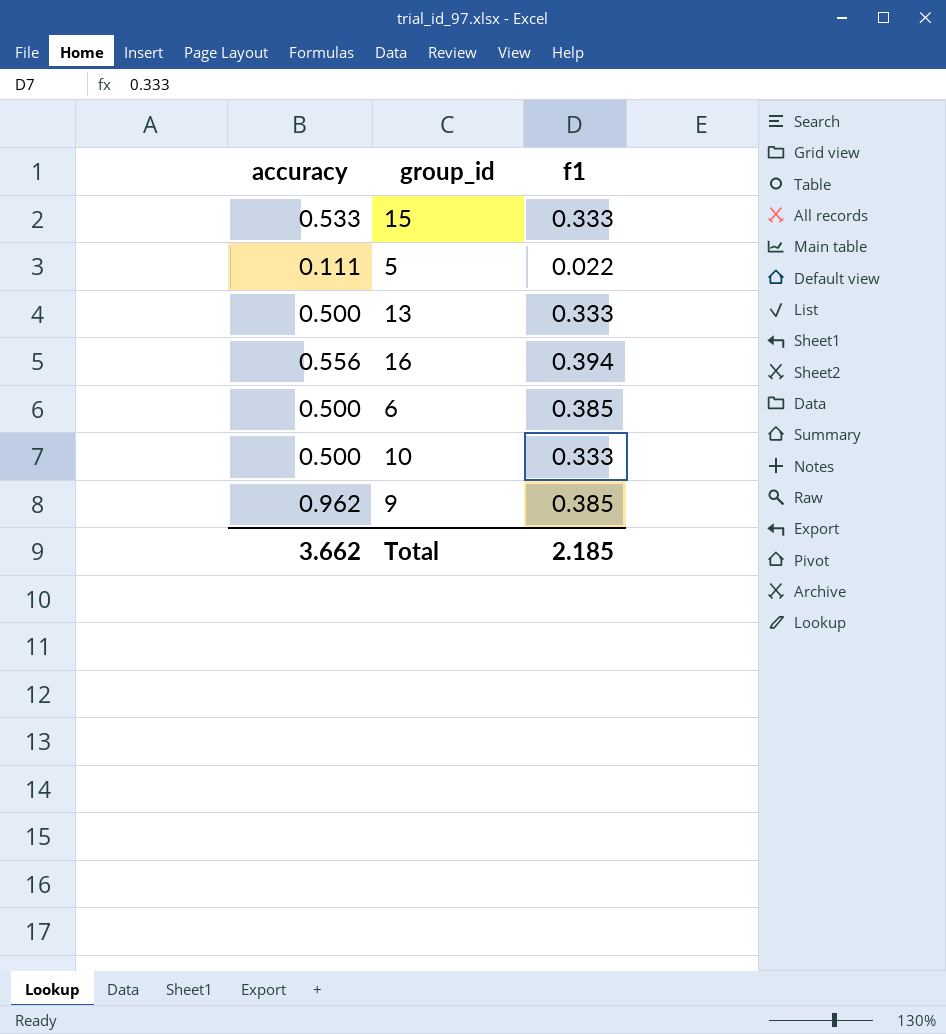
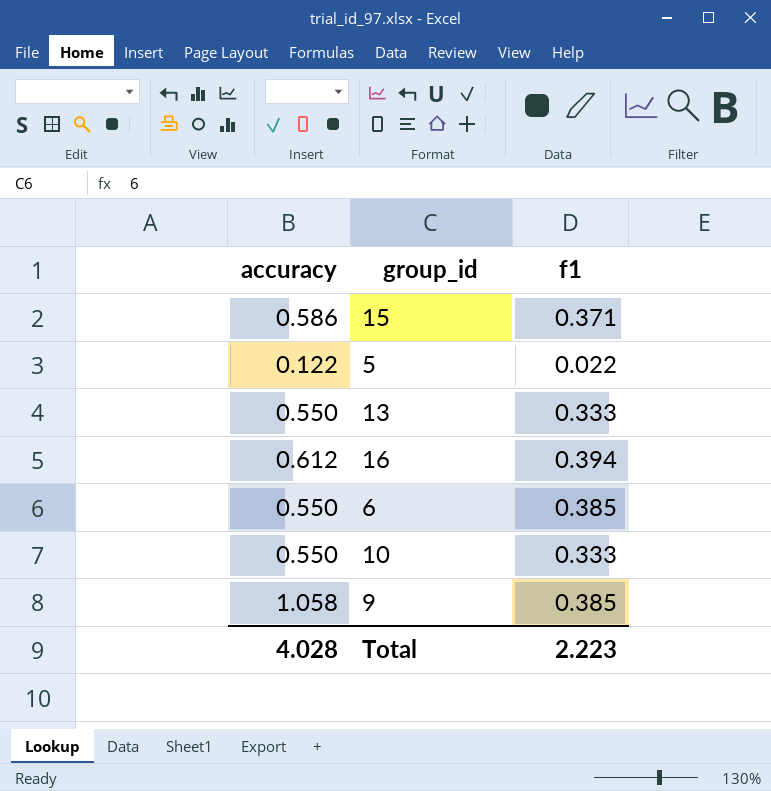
15 | accuracy: 0.533 -> 0.586
15 | f1: 0.333 -> 0.371
5 | accuracy: 0.111 -> 0.122
13 | accuracy: 0.500 -> 0.550
16 | accuracy: 0.556 -> 0.612
6 | accuracy: 0.500 -> 0.550
10 | accuracy: 0.500 -> 0.550
9 | accuracy: 0.962 -> 1.058
Total | accuracy: 3.662 -> 4.028
Total | f1: 2.185 -> 2.223

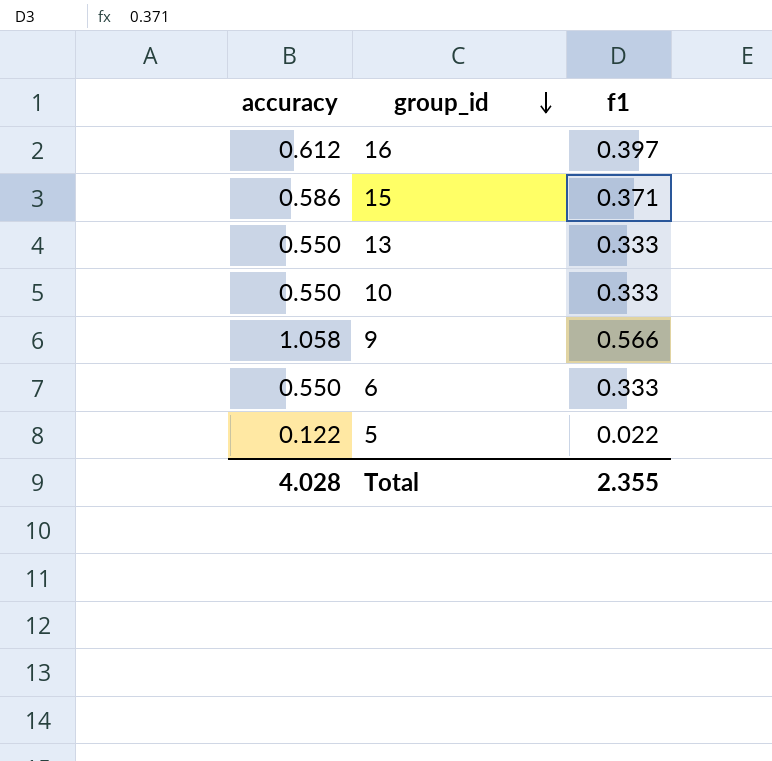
row order: none -> group_id descending
16 | f1: 0.394 -> 0.397
9 | f1: 0.385 -> 0.566
6 | f1: 0.385 -> 0.333
Total | f1: 2.223 -> 2.355

